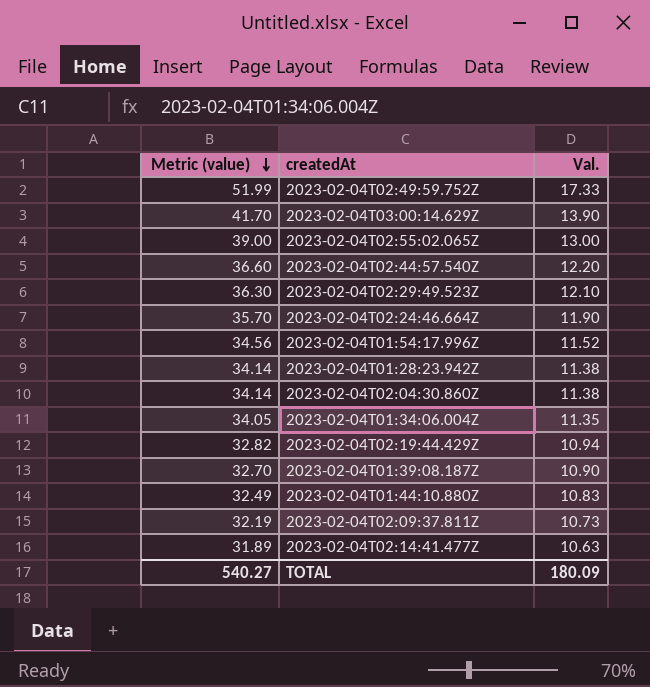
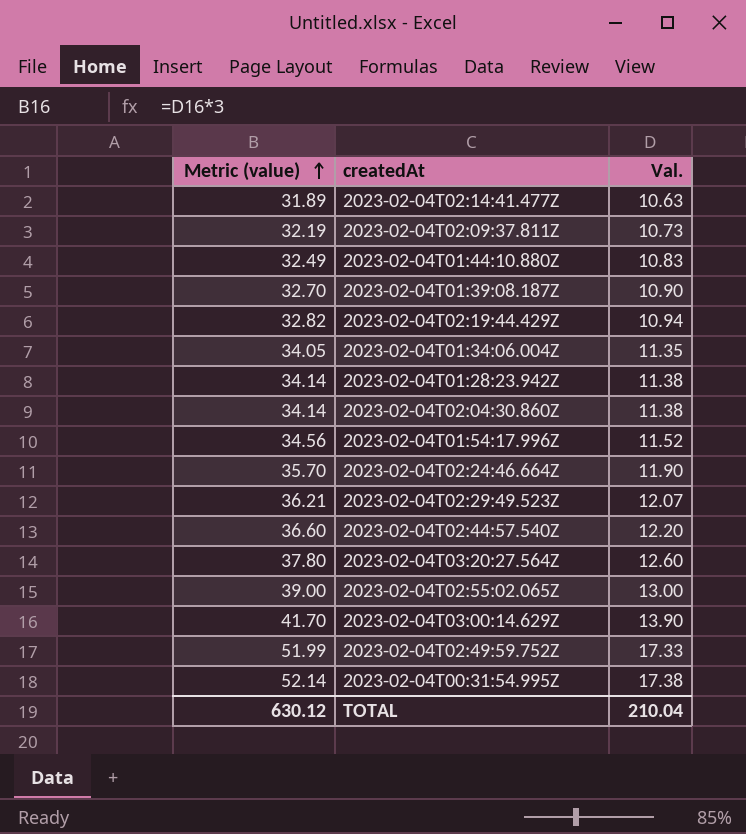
row order: Metric (value) descending -> Metric (value) ascending
2023-02-04T02:29:49.523Z | Metric (value): 36.30 -> 36.21
2023-02-04T02:29:49.523Z | Val.: 12.10 -> 12.07
row 2023-02-04T03:20:27.564Z: none -> 37.80 | 12.60
row 2023-02-04T00:31:54.995Z: none -> 52.14 | 17.38
TOTAL | Metric (value): 540.27 -> 630.12
TOTAL | Val.: 180.09 -> 210.04

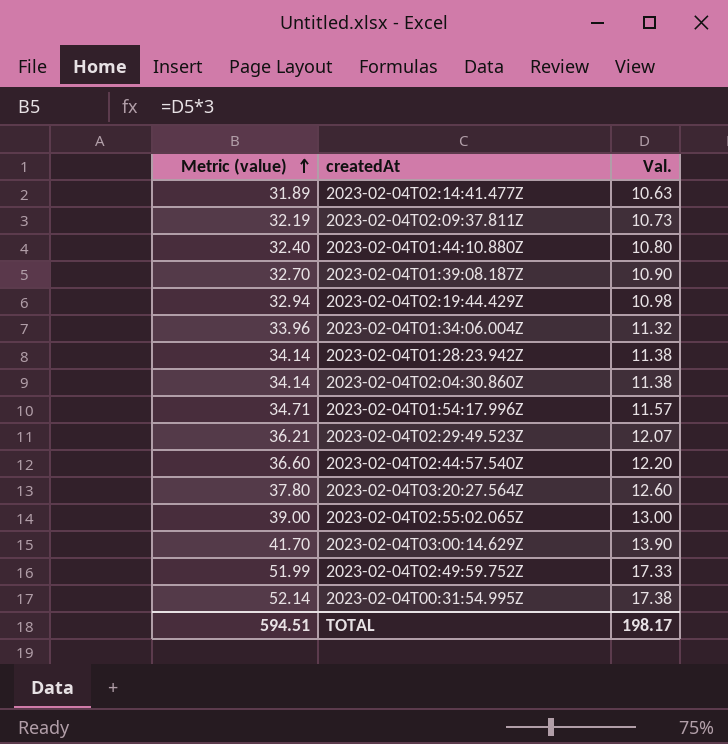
row 2023-02-04T02:24:46.664Z: 35.70 | 11.90 -> none
2023-02-04T01:44:10.880Z | Metric (value): 32.49 -> 32.40
2023-02-04T01:44:10.880Z | Val.: 10.83 -> 10.80
2023-02-04T02:19:44.429Z | Metric (value): 32.82 -> 32.94
2023-02-04T02:19:44.429Z | Val.: 10.94 -> 10.98
2023-02-04T01:34:06.004Z | Metric (value): 34.05 -> 33.96
2023-02-04T01:34:06.004Z | Val.: 11.35 -> 11.32
2023-02-04T01:54:17.996Z | Metric (value): 34.56 -> 34.71
2023-02-04T01:54:17.996Z | Val.: 11.52 -> 11.57
TOTAL | Metric (value): 630.12 -> 594.51
TOTAL | Val.: 210.04 -> 198.17

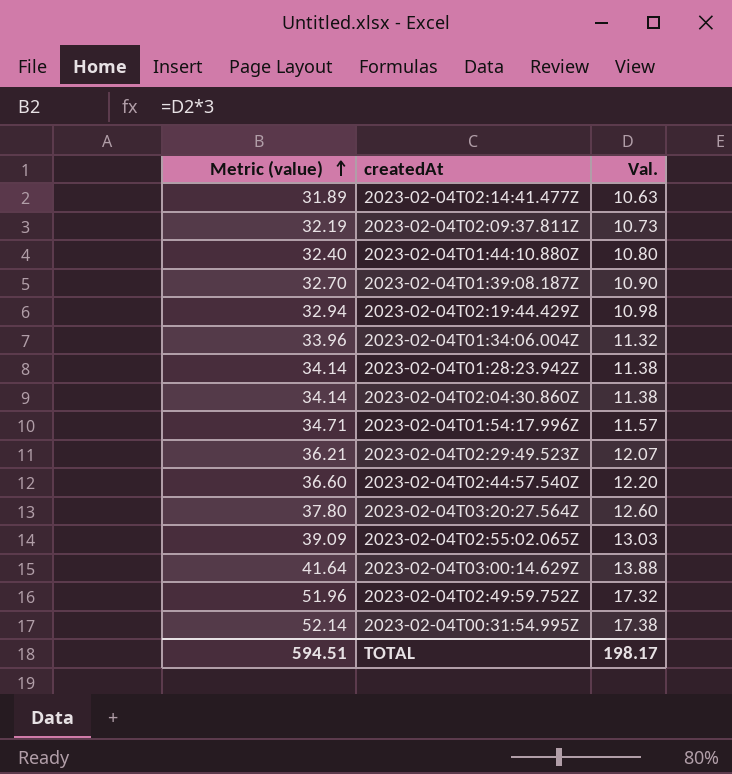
2023-02-04T02:55:02.065Z | Metric (value): 39.00 -> 39.09
2023-02-04T02:55:02.065Z | Val.: 13.00 -> 13.03
2023-02-04T03:00:14.629Z | Metric (value): 41.70 -> 41.64
2023-02-04T03:00:14.629Z | Val.: 13.90 -> 13.88
2023-02-04T02:49:59.752Z | Metric (value): 51.99 -> 51.96
2023-02-04T02:49:59.752Z | Val.: 17.33 -> 17.32

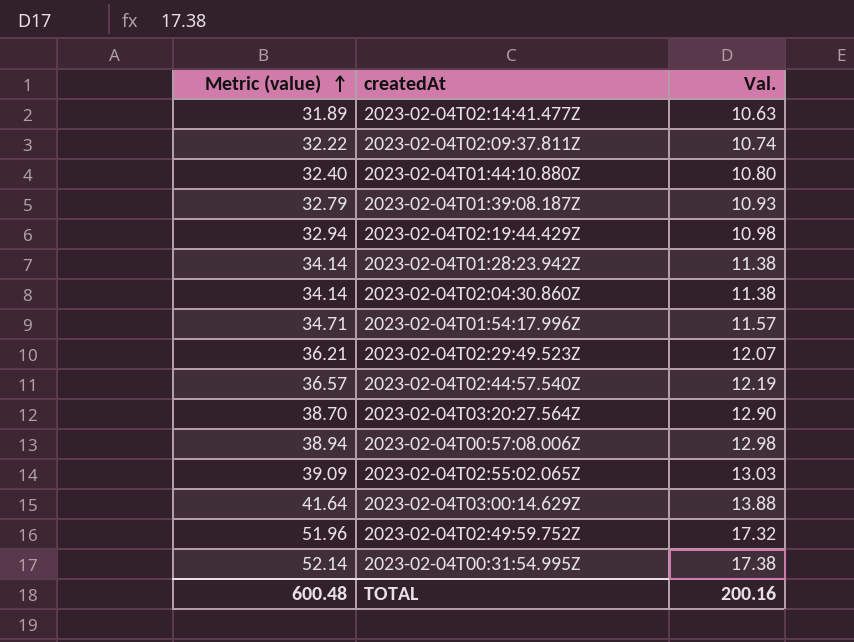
row 2023-02-04T01:34:06.004Z: 33.96 | 11.32 -> none
2023-02-04T02:09:37.811Z | Metric (value): 32.19 -> 32.22
2023-02-04T02:09:37.811Z | Val.: 10.73 -> 10.74
2023-02-04T01:39:08.187Z | Metric (value): 32.70 -> 32.79
2023-02-04T01:39:08.187Z | Val.: 10.90 -> 10.93
2023-02-04T02:44:57.540Z | Metric (value): 36.60 -> 36.57
2023-02-04T02:44:57.540Z | Val.: 12.20 -> 12.19
2023-02-04T03:20:27.564Z | Metric (value): 37.80 -> 38.70
2023-02-04T03:20:27.564Z | Val.: 12.60 -> 12.90
row 2023-02-04T00:57:08.006Z: none -> 38.94 | 12.98
TOTAL | Metric (value): 594.51 -> 600.48
TOTAL | Val.: 198.17 -> 200.16

